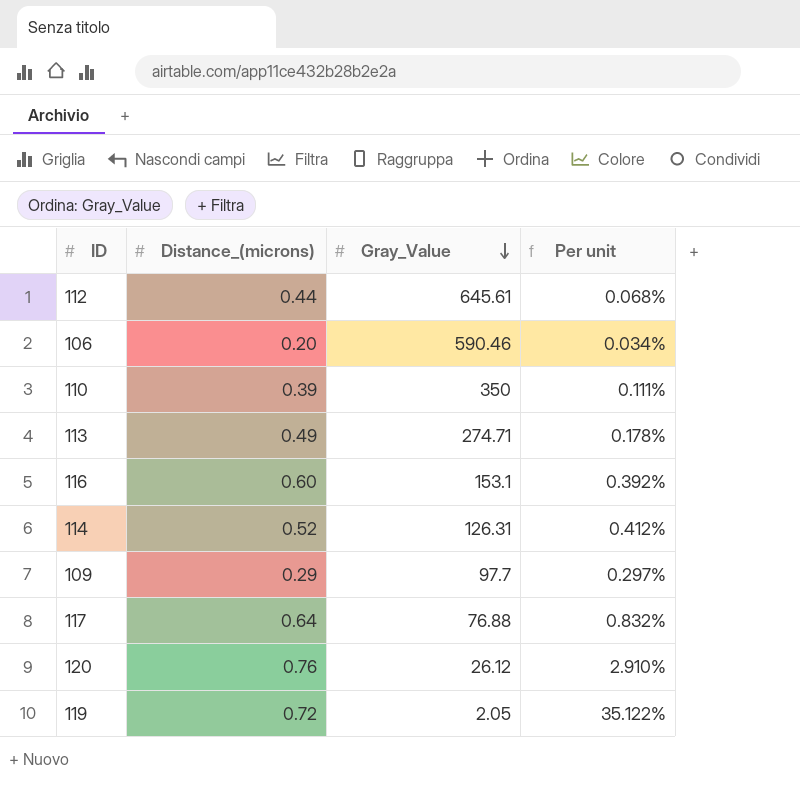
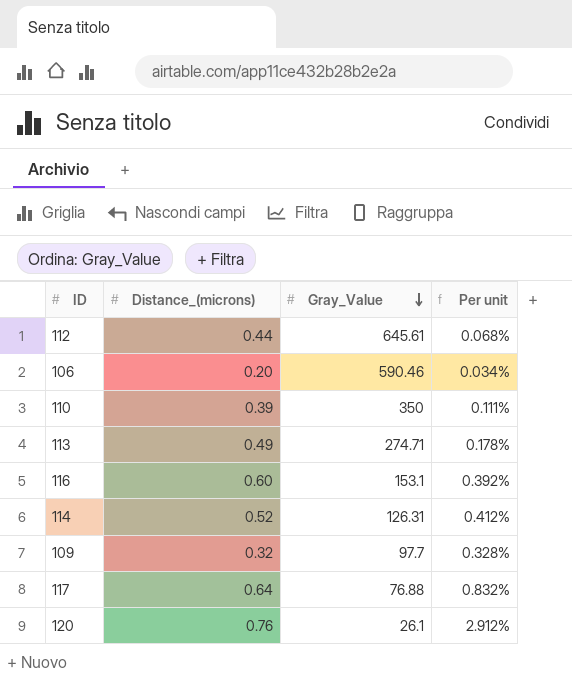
row 119: 0.72 | 2.05 | 35.122% -> none
109 | Distance_(microns): 0.29 -> 0.32
109 | Per unit: 0.297% -> 0.328%
120 | Gray_Value: 26.12 -> 26.1
120 | Per unit: 2.910% -> 2.912%

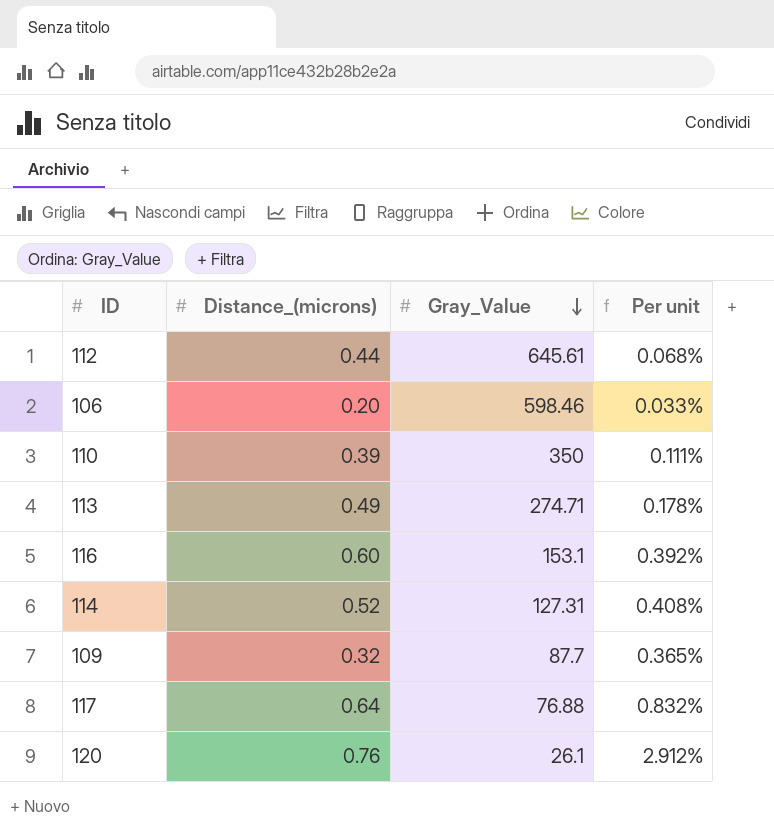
106 | Gray_Value: 590.46 -> 598.46
106 | Per unit: 0.034% -> 0.033%
114 | Gray_Value: 126.31 -> 127.31
114 | Per unit: 0.412% -> 0.408%
109 | Gray_Value: 97.7 -> 87.7
109 | Per unit: 0.328% -> 0.365%

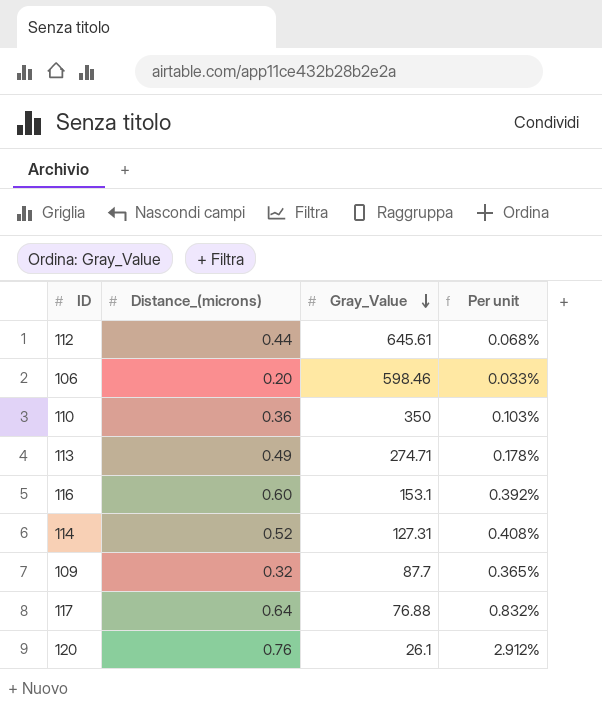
110 | Distance_(microns): 0.39 -> 0.36
110 | Per unit: 0.111% -> 0.103%

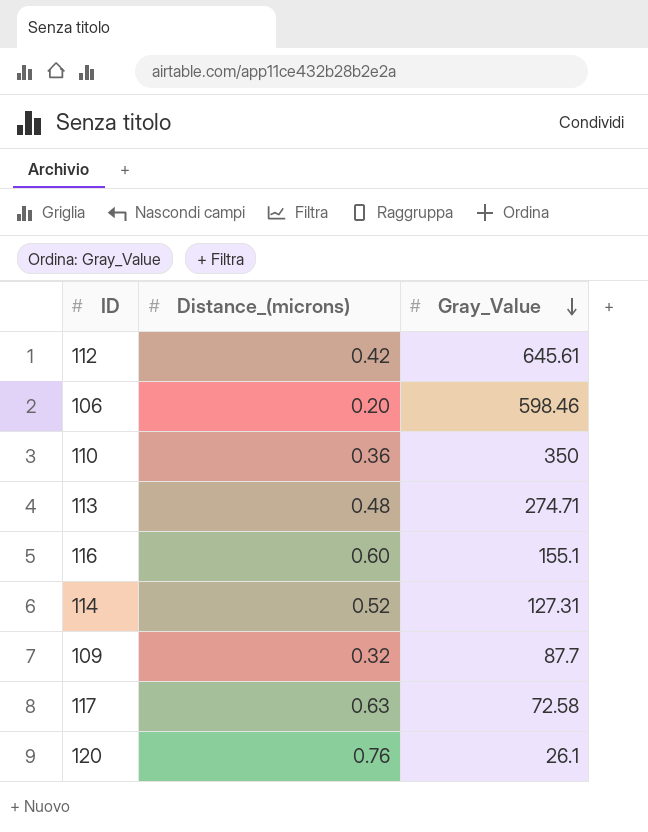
column Per unit | formula: [Distance_(microns)] / [Gray_Value] -> none
112 | Distance_(microns): 0.44 -> 0.42
113 | Distance_(microns): 0.49 -> 0.48
116 | Gray_Value: 153.1 -> 155.1
117 | Distance_(microns): 0.64 -> 0.63
117 | Gray_Value: 76.88 -> 72.58

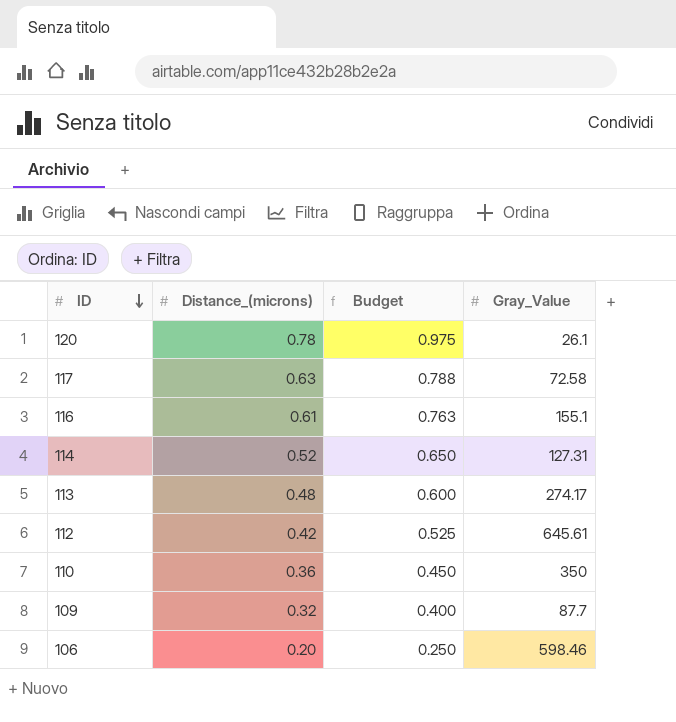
row order: Gray_Value descending -> ID descending
column Budget | formula: none -> [Distance_(microns)] * 1.25
120 | Distance_(microns): 0.76 -> 0.78
116 | Distance_(microns): 0.60 -> 0.61
113 | Gray_Value: 274.71 -> 274.17

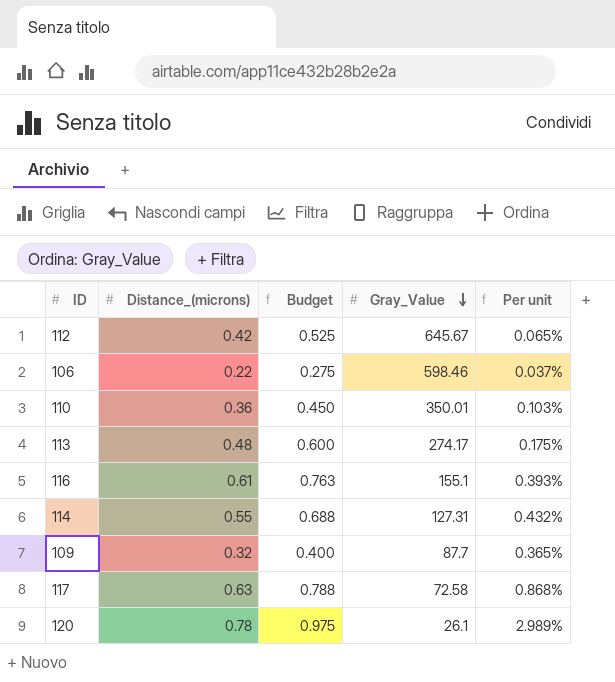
row order: ID descending -> Gray_Value descending
column Per unit | formula: none -> [Distance_(microns)] / [Gray_Value]
112 | Gray_Value: 645.61 -> 645.67
106 | Distance_(microns): 0.20 -> 0.22
106 | Budget: 0.250 -> 0.275
110 | Gray_Value: 350 -> 350.01
114 | Distance_(microns): 0.52 -> 0.55
114 | Budget: 0.650 -> 0.688

